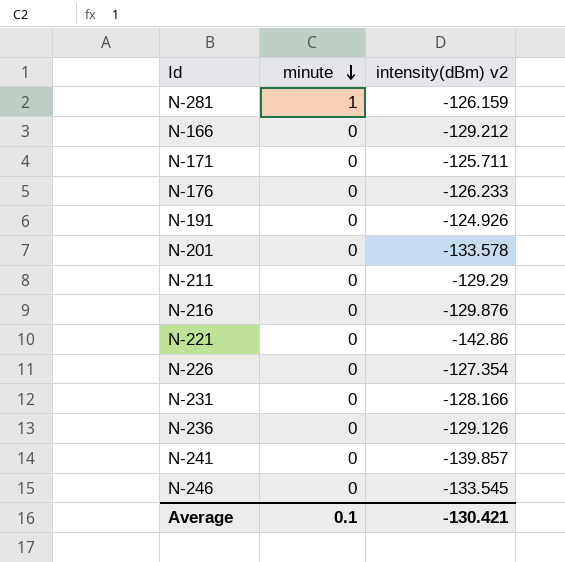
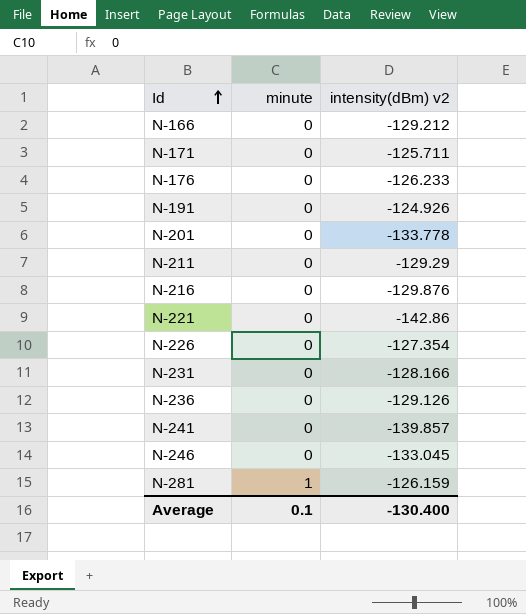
row order: minute descending -> Id ascending
N-201 | intensity(dBm) v2: -133.578 -> -133.778
N-246 | intensity(dBm) v2: -133.545 -> -133.045
Average | intensity(dBm) v2: -130.421 -> -130.400

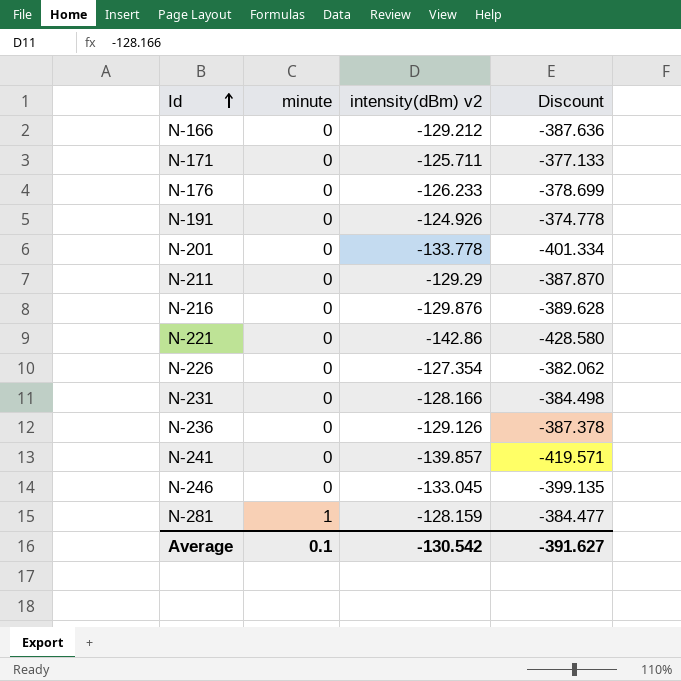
column Discount | formula: none -> [intensity(dBm) v2] * 3
N-281 | intensity(dBm) v2: -126.159 -> -128.159
Average | intensity(dBm) v2: -130.400 -> -130.542

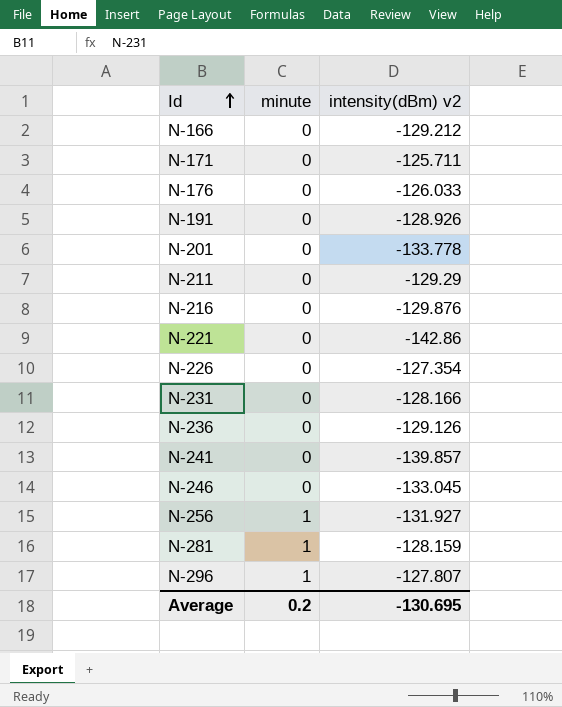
column Discount | formula: [intensity(dBm) v2] * 3 -> none
N-176 | intensity(dBm) v2: -126.233 -> -126.033
N-191 | intensity(dBm) v2: -124.926 -> -128.926
row N-256: none -> 1 | -131.927
row N-296: none -> 1 | -127.807
Average | minute: 0.1 -> 0.2
Average | intensity(dBm) v2: -130.542 -> -130.695

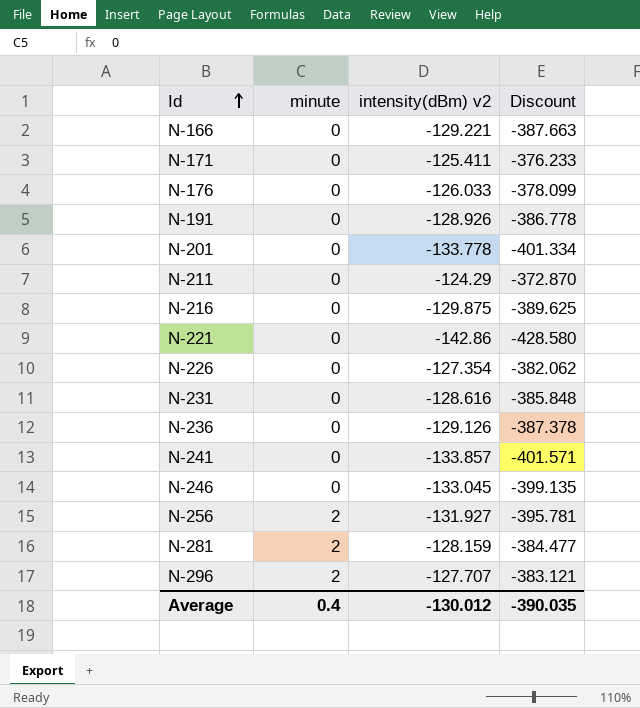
column Discount | formula: none -> [intensity(dBm) v2] * 3
N-166 | intensity(dBm) v2: -129.212 -> -129.221
N-171 | intensity(dBm) v2: -125.711 -> -125.411
N-211 | intensity(dBm) v2: -129.29 -> -124.29
N-216 | intensity(dBm) v2: -129.876 -> -129.875
N-231 | intensity(dBm) v2: -128.166 -> -128.616
N-241 | intensity(dBm) v2: -139.857 -> -133.857
N-256 | minute: 1 -> 2
N-281 | minute: 1 -> 2
N-296 | minute: 1 -> 2
N-296 | intensity(dBm) v2: -127.807 -> -127.707
Average | minute: 0.2 -> 0.4
Average | intensity(dBm) v2: -130.695 -> -130.012

